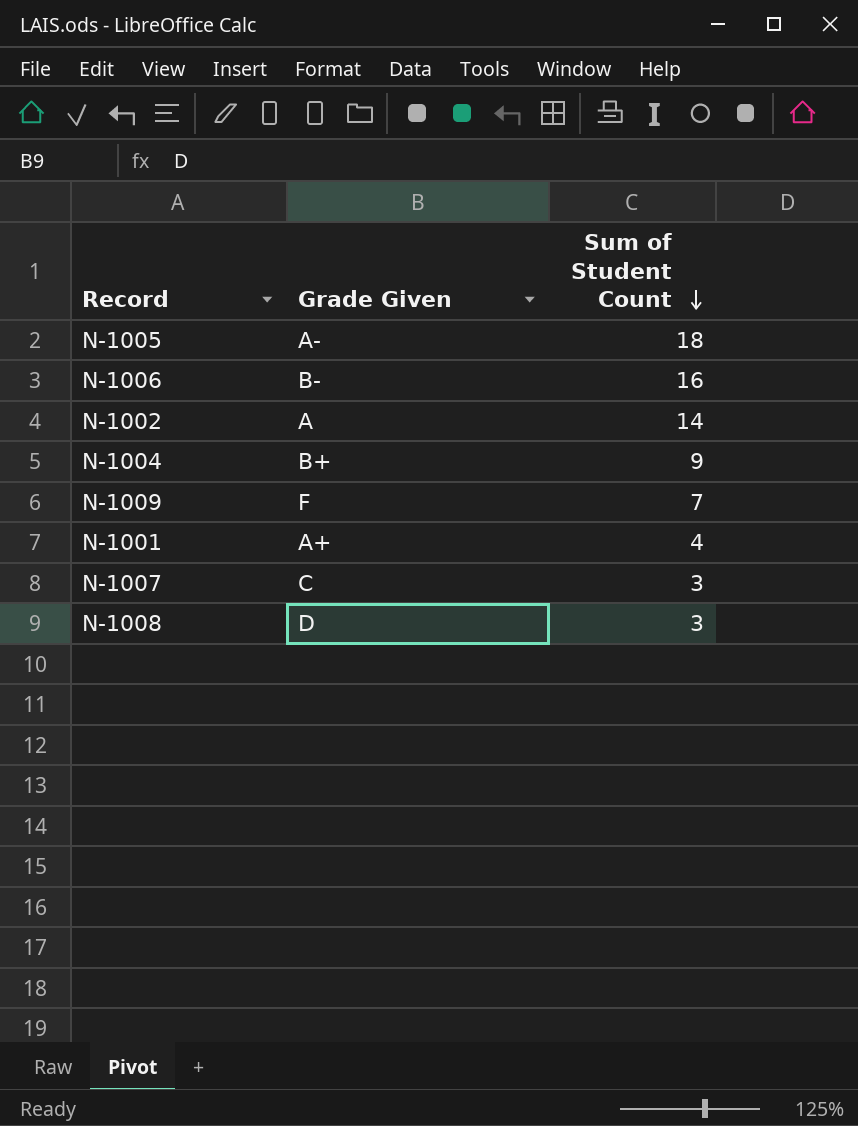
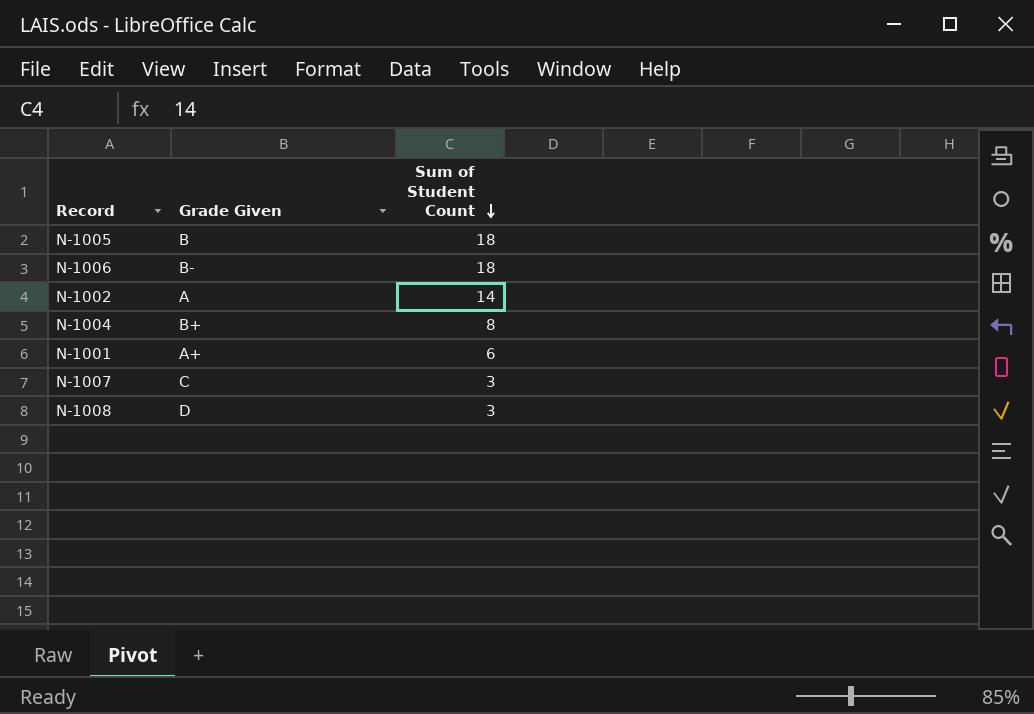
row N-1009: F | 7 -> none
N-1005 | Grade Given: A- -> B
N-1006 | Sum of Student Count: 16 -> 18
N-1004 | Sum of Student Count: 9 -> 8
N-1001 | Sum of Student Count: 4 -> 6

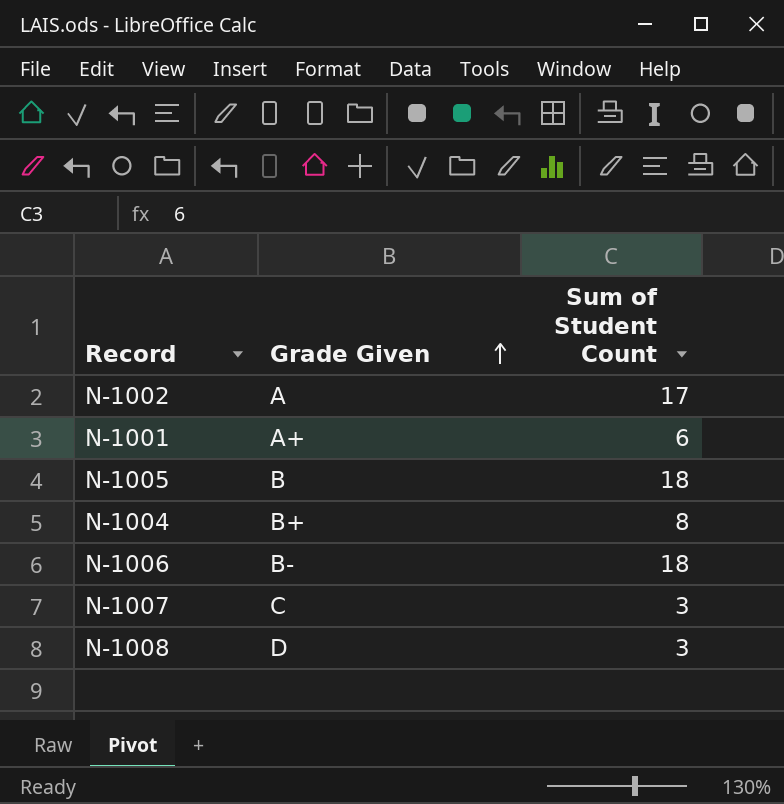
row order: Sum of Student Count descending -> Grade Given ascending
N-1002 | Sum of Student Count: 14 -> 17

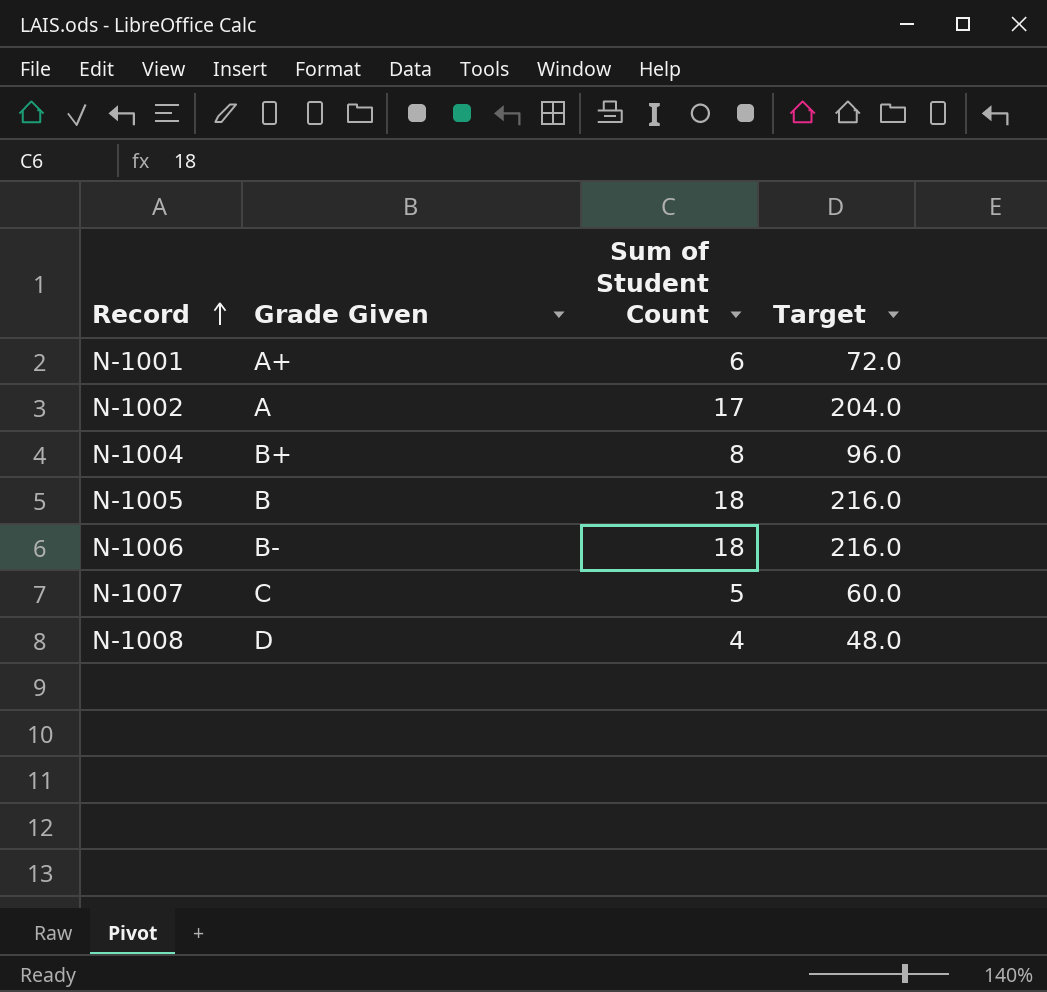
row order: Grade Given ascending -> Record ascending
column Target | formula: none -> [Sum of Student Count] * 12
N-1007 | Sum of Student Count: 3 -> 5
N-1008 | Sum of Student Count: 3 -> 4

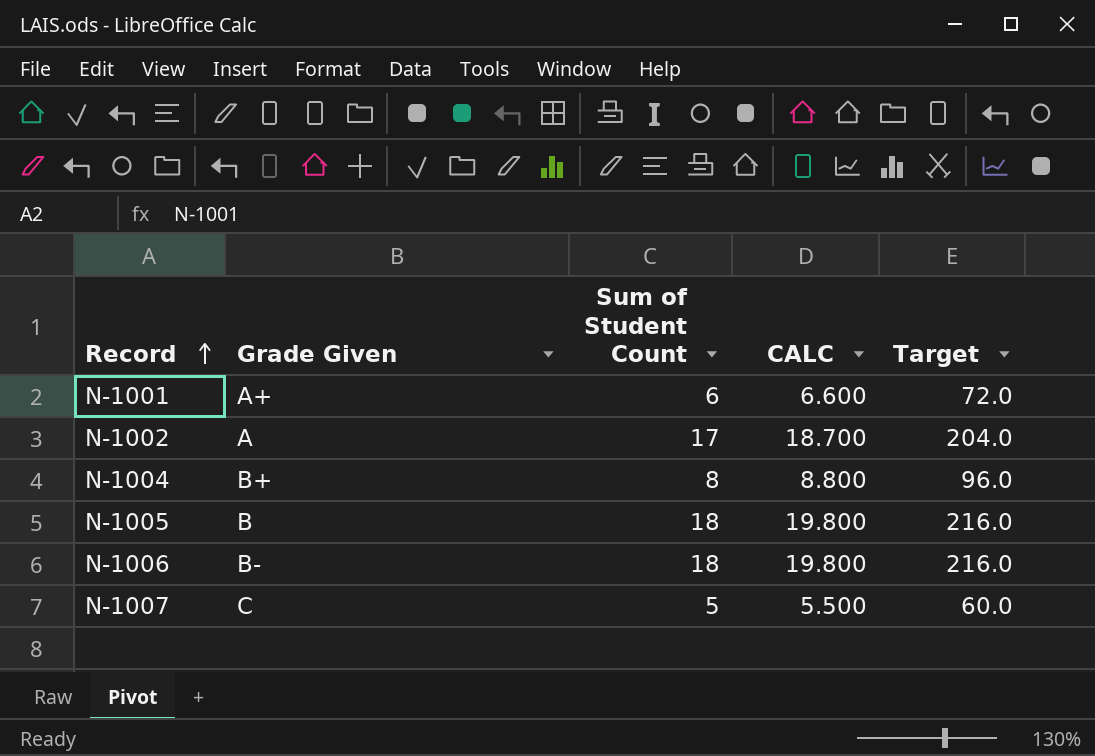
column CALC | formula: none -> [Sum of Student Count] * 1.1
row N-1008: D | 4 | 48.0 -> none

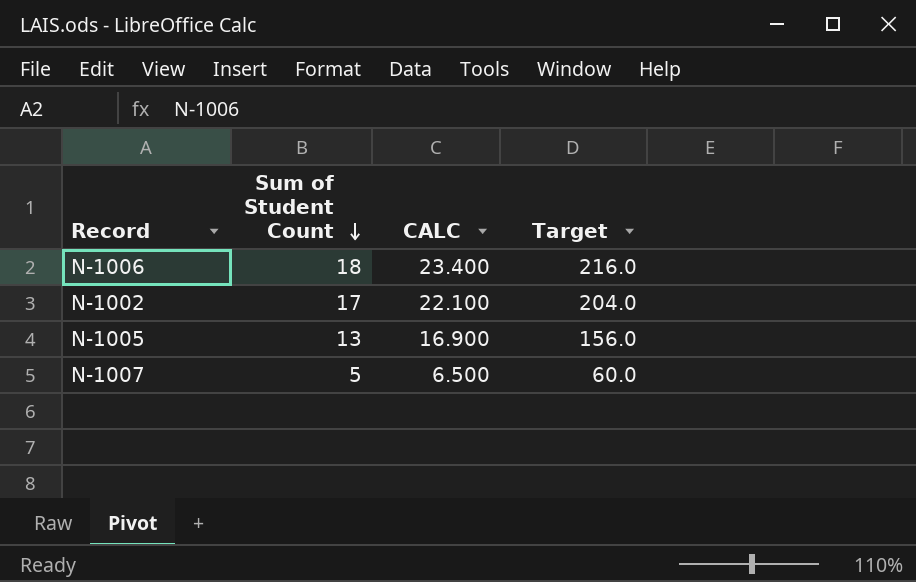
row order: Record ascending -> Sum of Student Count descending
column Grade Given | position: 2 -> none
column CALC | formula: [Sum of Student Count] * 1.1 -> [Sum of Student Count] * 1.3
row N-1001: A+ | 6 | 6.600 | 72.0 -> none
row N-1004: B+ | 8 | 8.800 | 96.0 -> none
N-1005 | Sum of Student Count: 18 -> 13
N-1005 | Target: 216.0 -> 156.0

